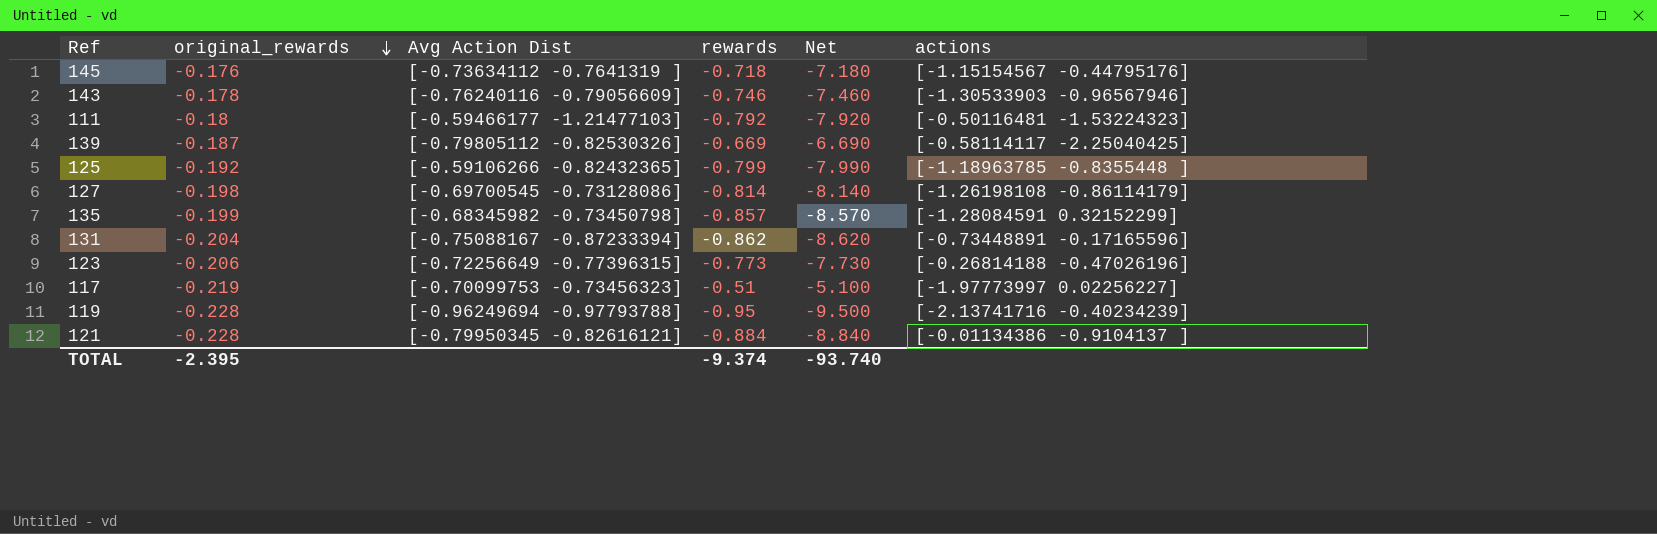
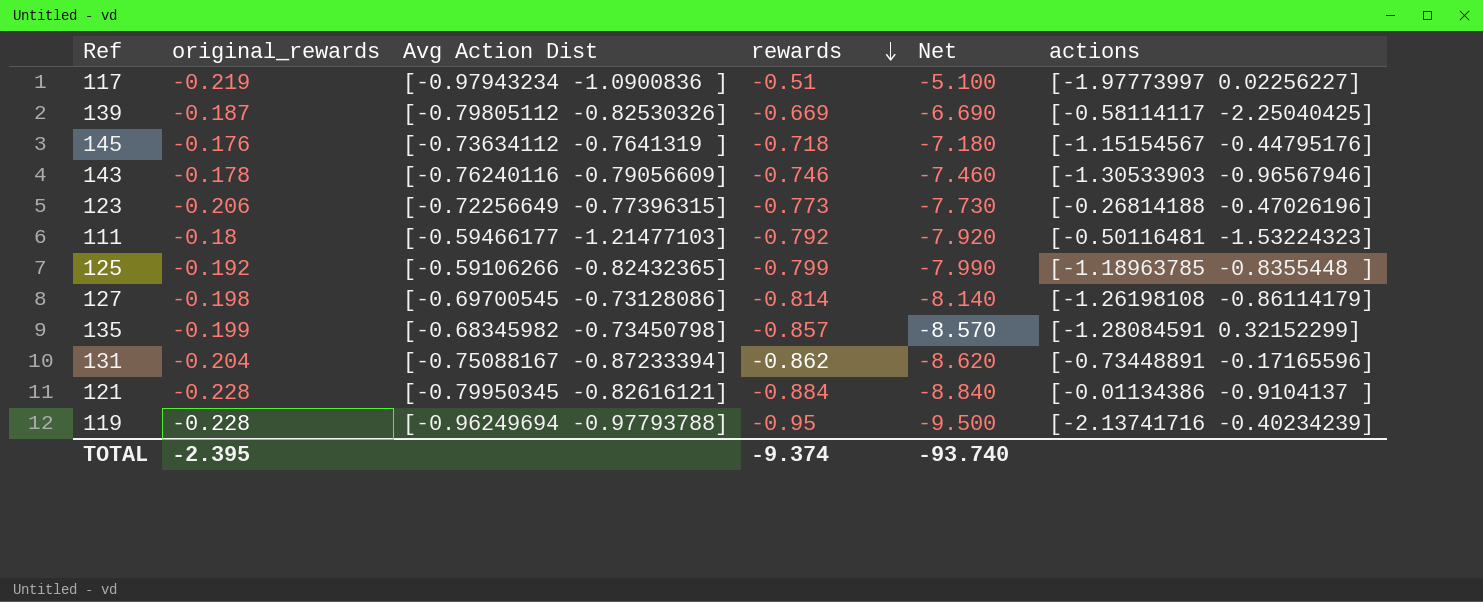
row order: original_rewards descending -> rewards descending
117 | Avg Action Dist: [-0.70099753 -0.73456323] -> [-0.97943234 -1.0900836 ]

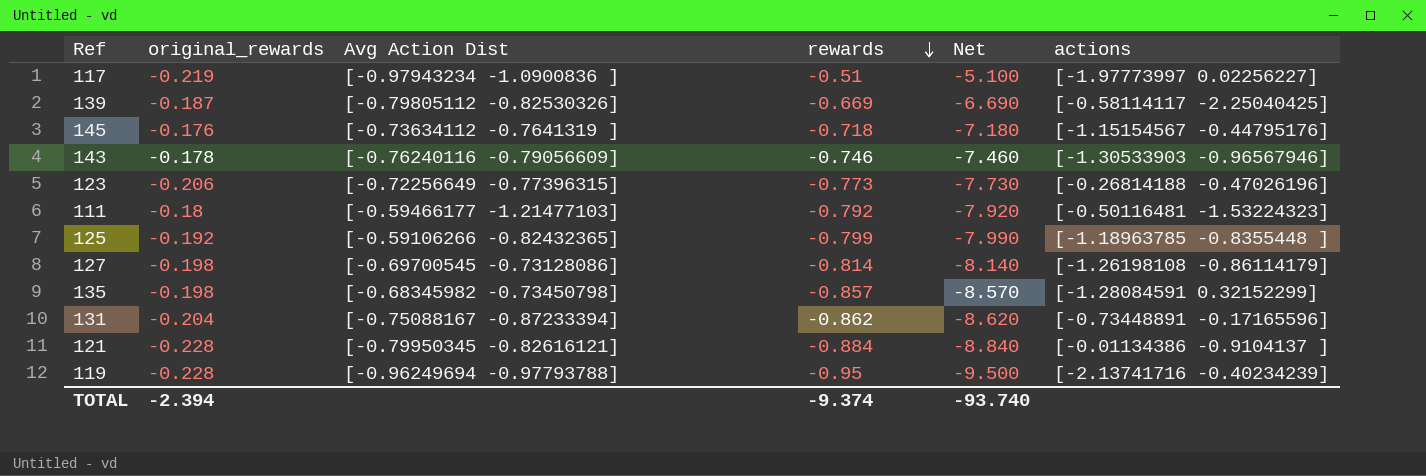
135 | original_rewards: -0.199 -> -0.198
TOTAL | original_rewards: -2.395 -> -2.394

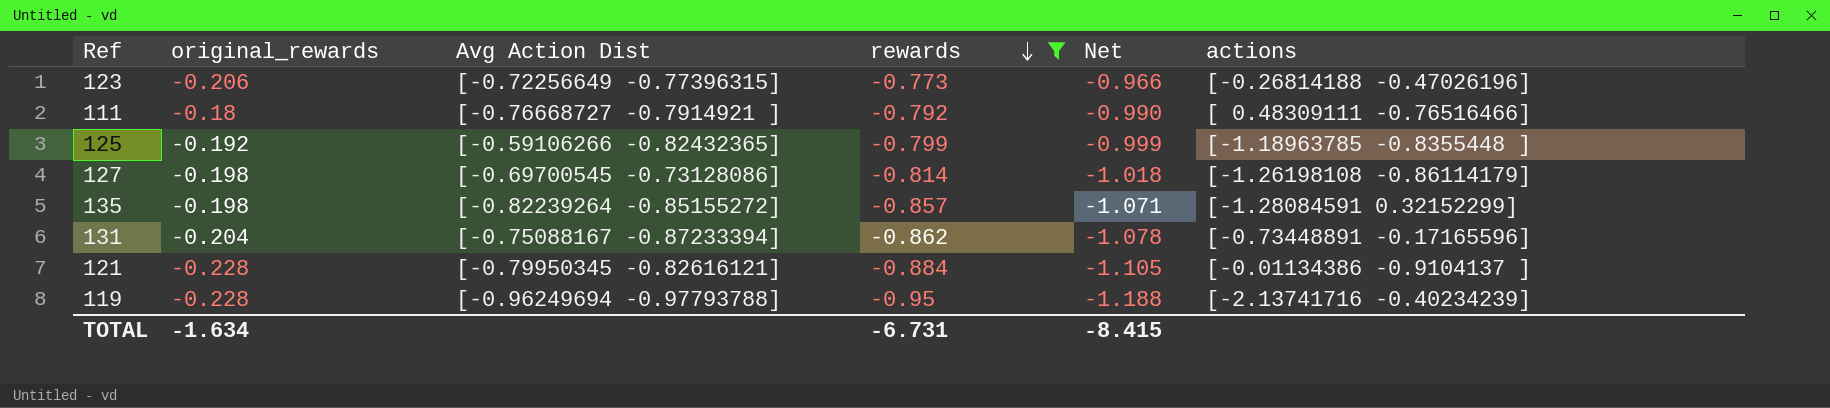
filter: none -> rewards <= -0.773
column Net | formula: [rewards] * 10 -> [rewards] * 1.25
111 | Avg Action Dist: [-0.59466177 -1.21477103] -> [-0.76668727 -0.7914921 ]
111 | actions: [-0.50116481 -1.53224323] -> [ 0.48309111 -0.76516466]
135 | Avg Action Dist: [-0.68345982 -0.73450798] -> [-0.82239264 -0.85155272]
TOTAL | original_rewards: -2.394 -> -1.634
TOTAL | rewards: -9.374 -> -6.731
TOTAL | Net: -93.740 -> -8.415

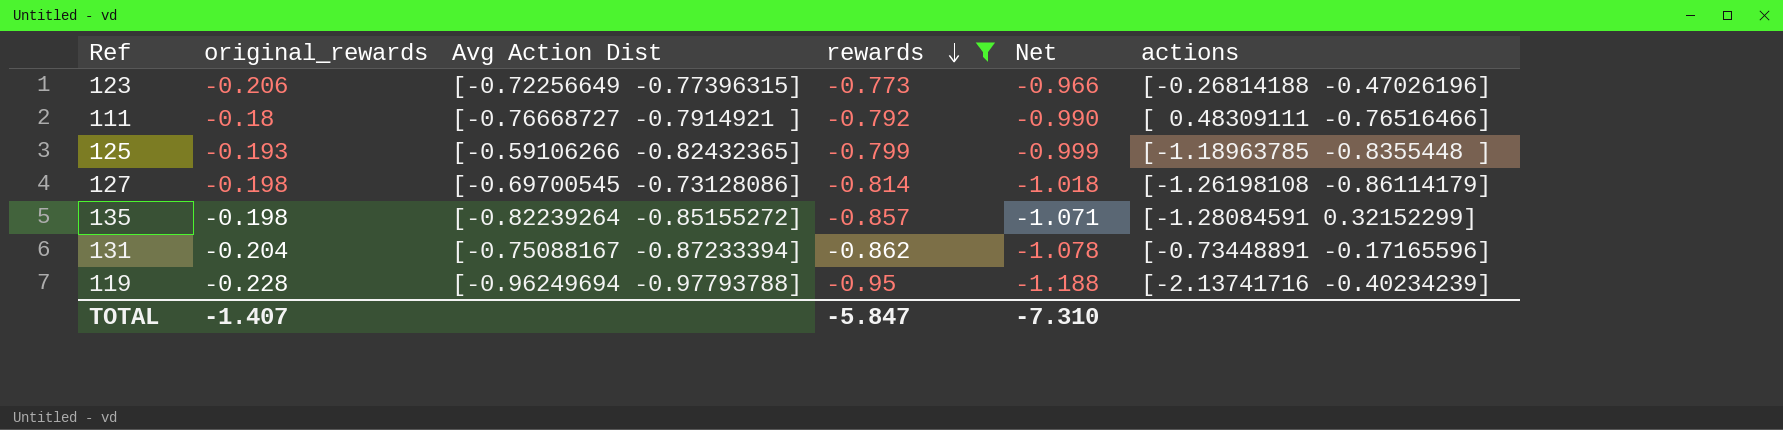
row 121: -0.228 | [-0.79950345 -0.82616121] | -0.884 | -1.105 | [-0.01134386 -0.9104137 ] -> none
125 | original_rewards: -0.192 -> -0.193
TOTAL | original_rewards: -1.634 -> -1.407
TOTAL | rewards: -6.731 -> -5.847
TOTAL | Net: -8.415 -> -7.310

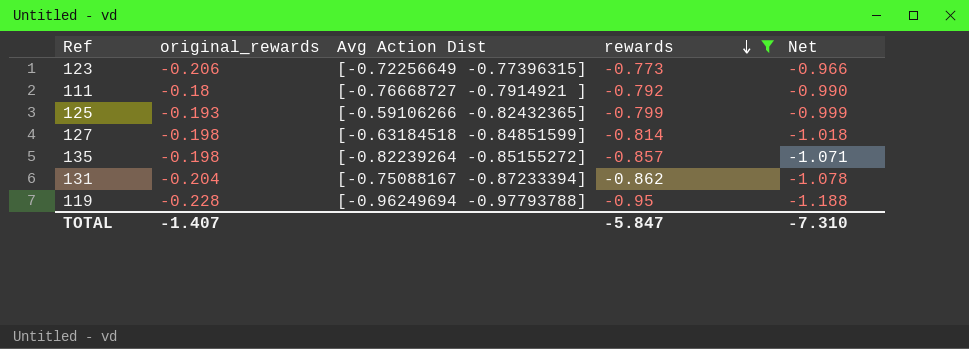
column actions | position: 6 -> none
127 | Avg Action Dist: [-0.69700545 -0.73128086] -> [-0.63184518 -0.84851599]

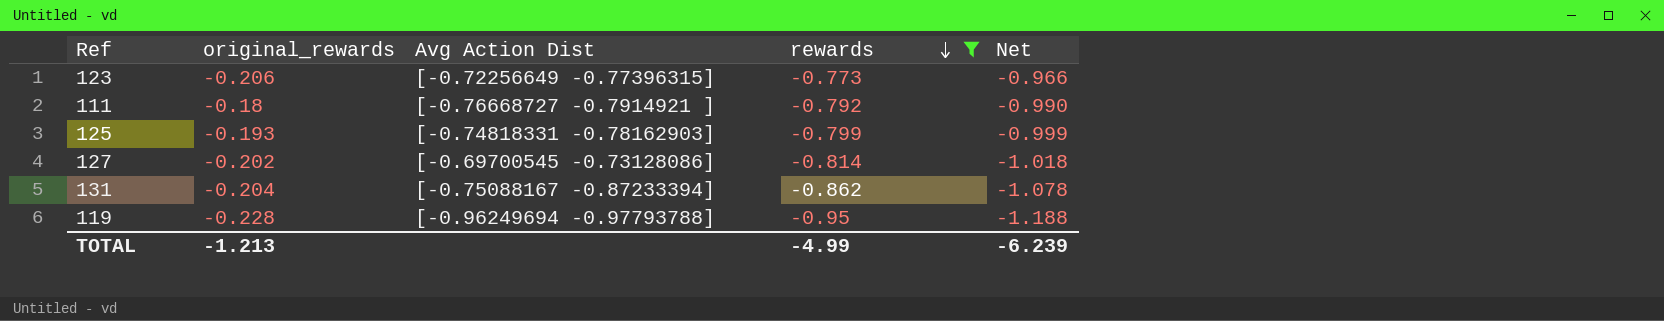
row 135: -0.198 | [-0.82239264 -0.85155272] | -0.857 | -1.071 -> none
125 | Avg Action Dist: [-0.59106266 -0.82432365] -> [-0.74818331 -0.78162903]
127 | original_rewards: -0.198 -> -0.202
127 | Avg Action Dist: [-0.63184518 -0.84851599] -> [-0.69700545 -0.73128086]
TOTAL | original_rewards: -1.407 -> -1.213
TOTAL | rewards: -5.847 -> -4.99
TOTAL | Net: -7.310 -> -6.239

